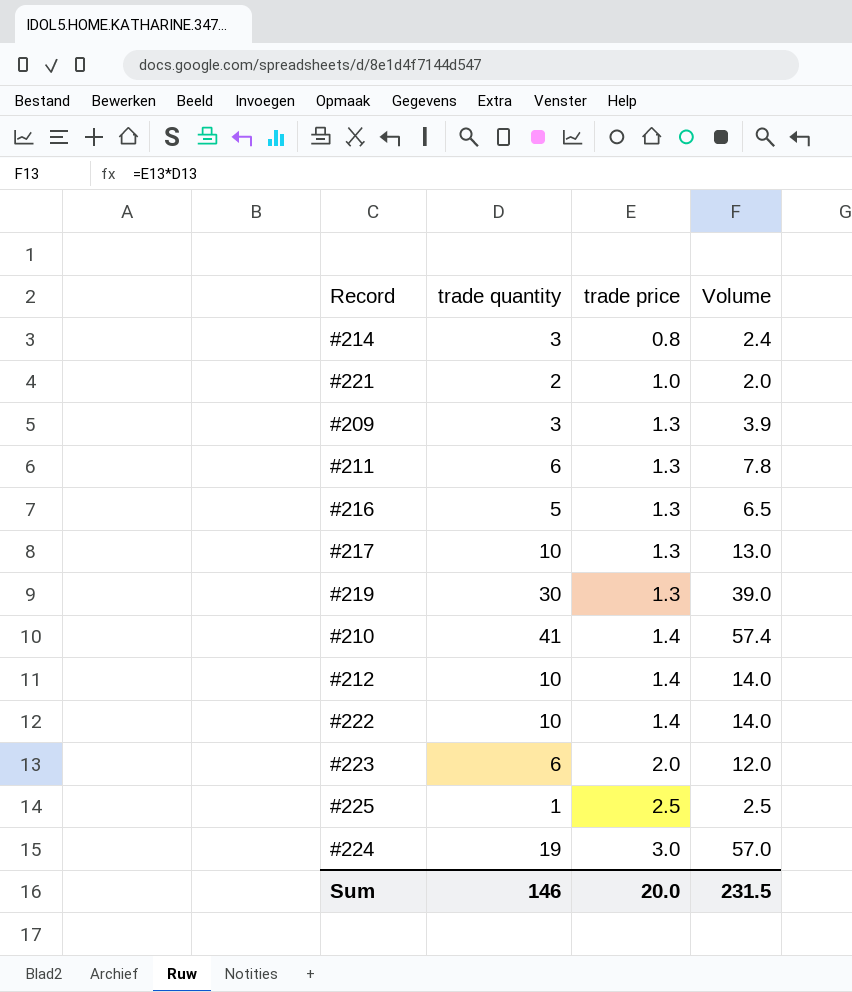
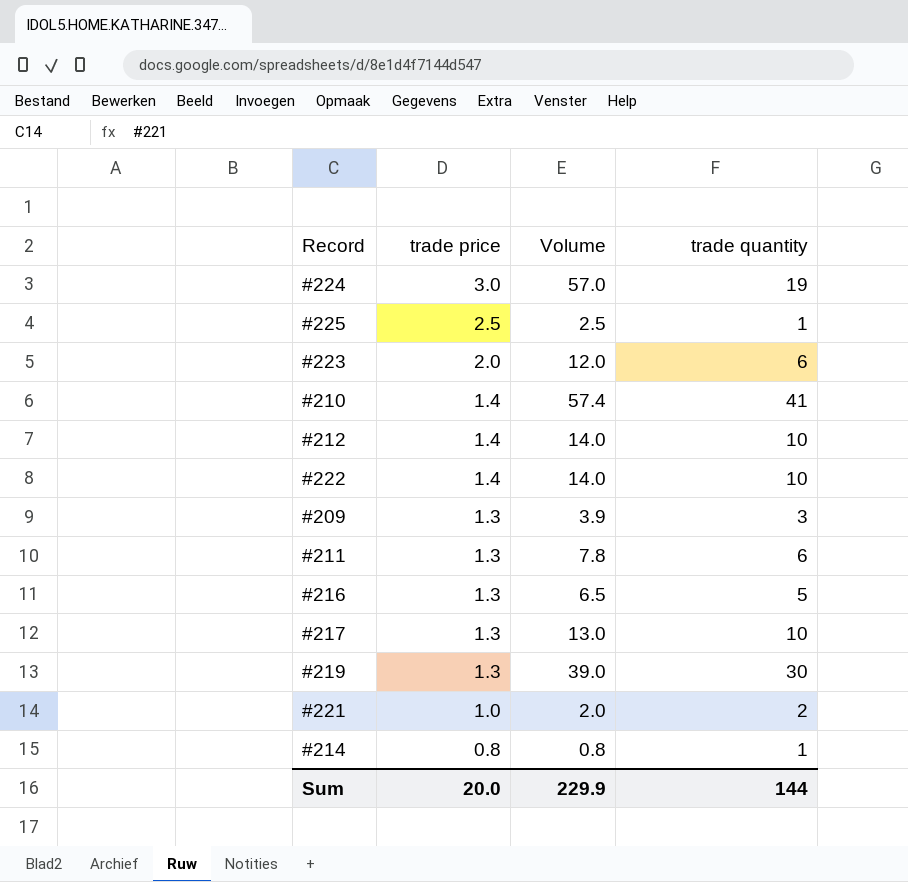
row order: trade price ascending -> trade price descending
column trade quantity | position: 2 -> 4
#214 | Volume: 2.4 -> 0.8
#214 | trade quantity: 3 -> 1
Sum | Volume: 231.5 -> 229.9
Sum | trade quantity: 146 -> 144

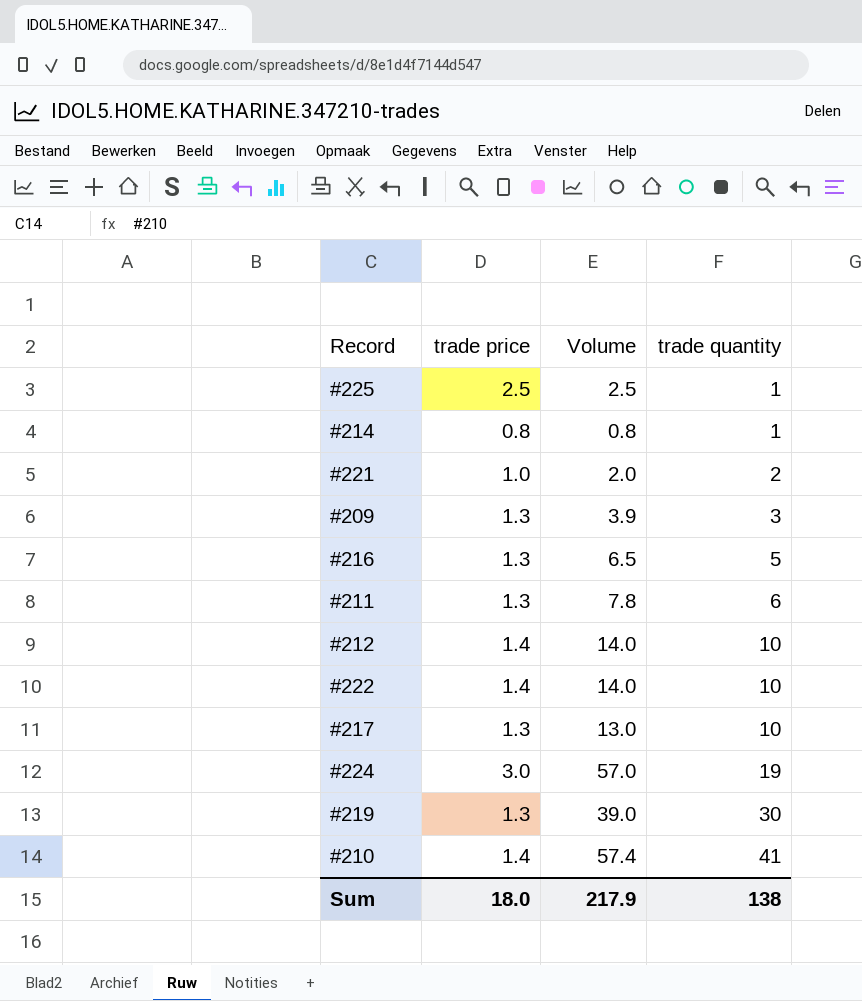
row order: trade price descending -> trade quantity ascending
row #223: 2.0 | 12.0 | 6 -> none
Sum | trade price: 20.0 -> 18.0
Sum | Volume: 229.9 -> 217.9
Sum | trade quantity: 144 -> 138

